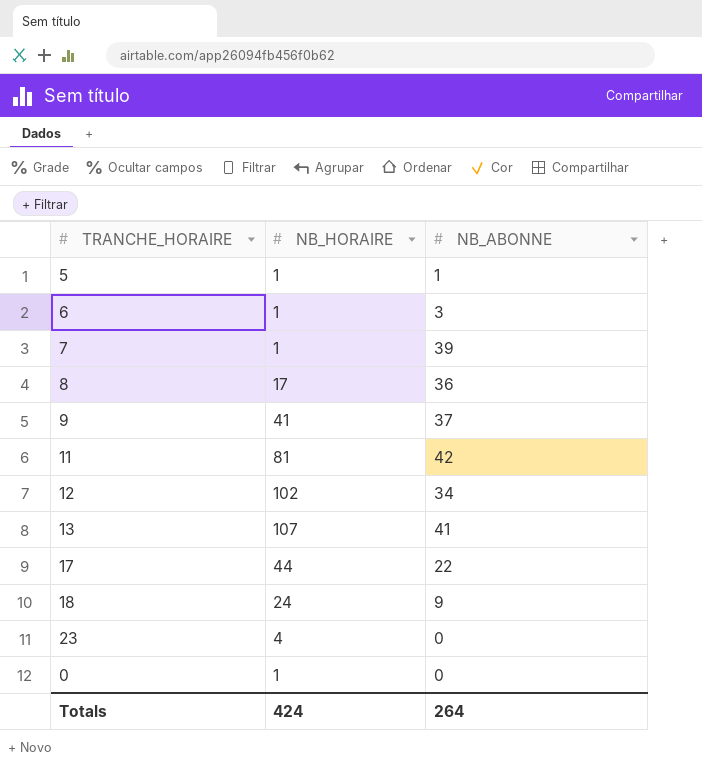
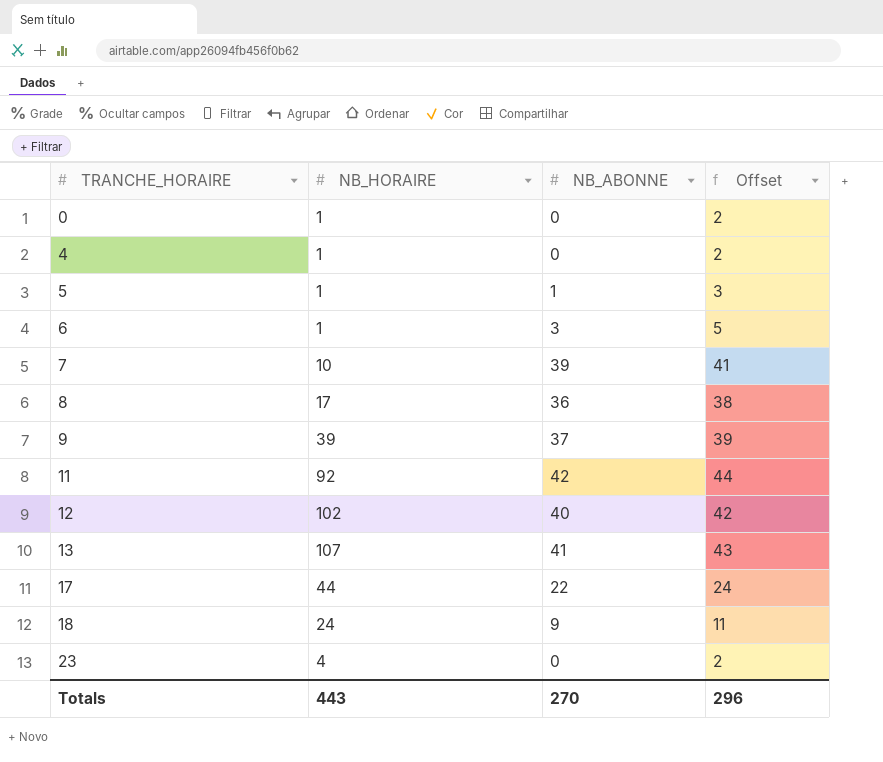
row order: none -> TRANCHE_HORAIRE ascending
column Offset | formula: none -> [NB_ABONNE] + 2
row 4: none -> 1 | 0 | 2
7 | NB_HORAIRE: 1 -> 10
9 | NB_HORAIRE: 41 -> 39
11 | NB_HORAIRE: 81 -> 92
12 | NB_ABONNE: 34 -> 40
Totals | NB_HORAIRE: 424 -> 443
Totals | NB_ABONNE: 264 -> 270

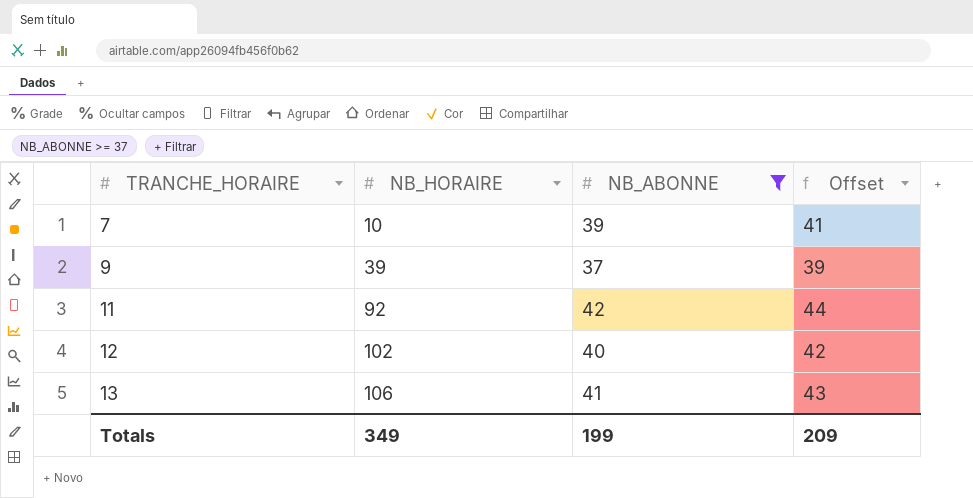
filter: none -> NB_ABONNE >= 37
13 | NB_HORAIRE: 107 -> 106
Totals | NB_HORAIRE: 443 -> 349
Totals | NB_ABONNE: 270 -> 199
Totals | Offset: 296 -> 209

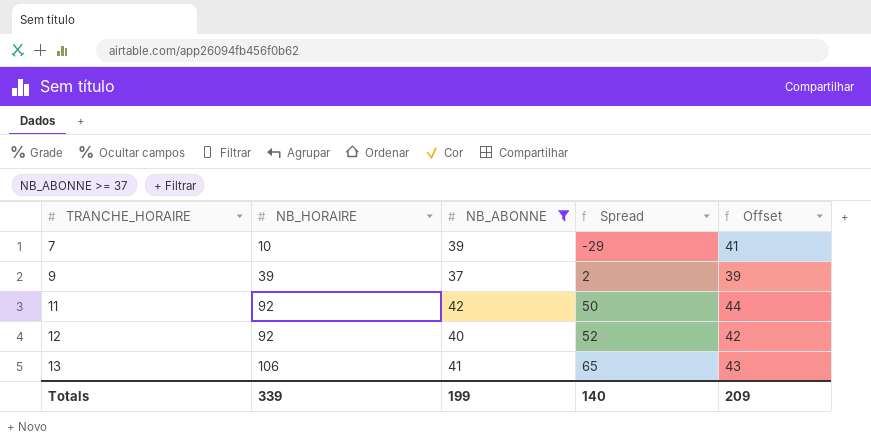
column Spread | formula: none -> [NB_HORAIRE] - [NB_ABONNE]
12 | NB_HORAIRE: 102 -> 92
Totals | NB_HORAIRE: 349 -> 339

